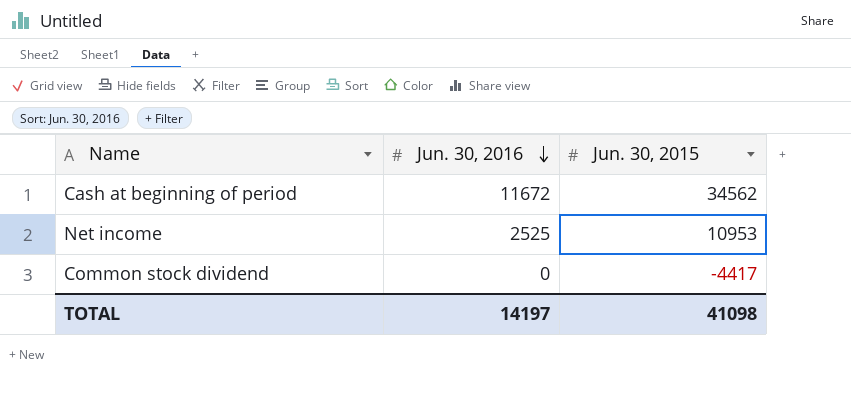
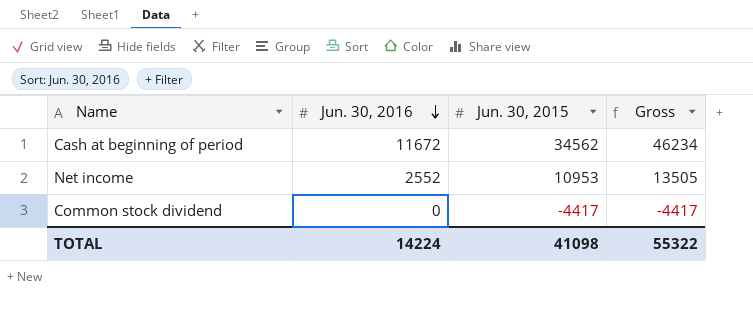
column Gross | formula: none -> [Jun. 30, 2016] + [Jun. 30, 2015]
Net income | Jun. 30, 2016: 2525 -> 2552
TOTAL | Jun. 30, 2016: 14197 -> 14224

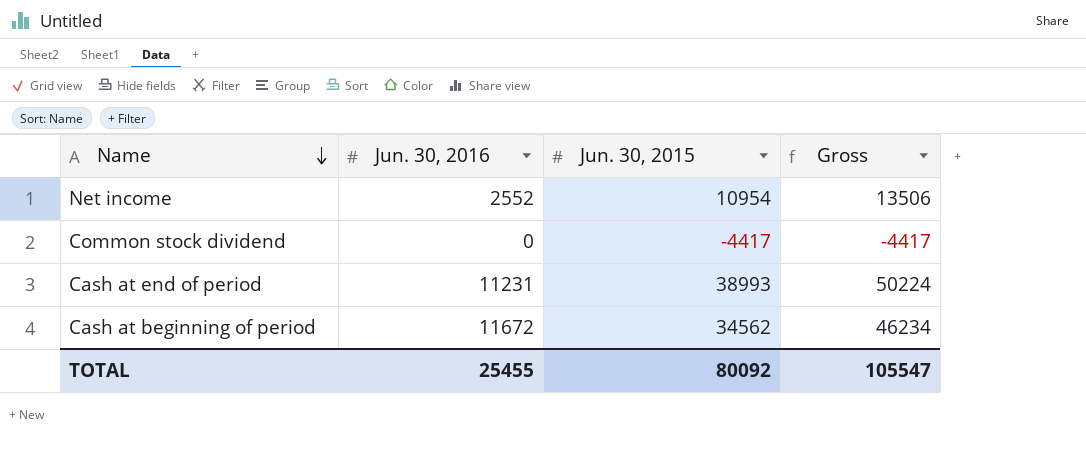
row order: Jun. 30, 2016 descending -> Name descending
Net income | Jun. 30, 2015: 10953 -> 10954
Net income | Gross: 13505 -> 13506
row Cash at end of period: none -> 11231 | 38993 | 50224
TOTAL | Jun. 30, 2016: 14224 -> 25455
TOTAL | Jun. 30, 2015: 41098 -> 80092
TOTAL | Gross: 55322 -> 105547

